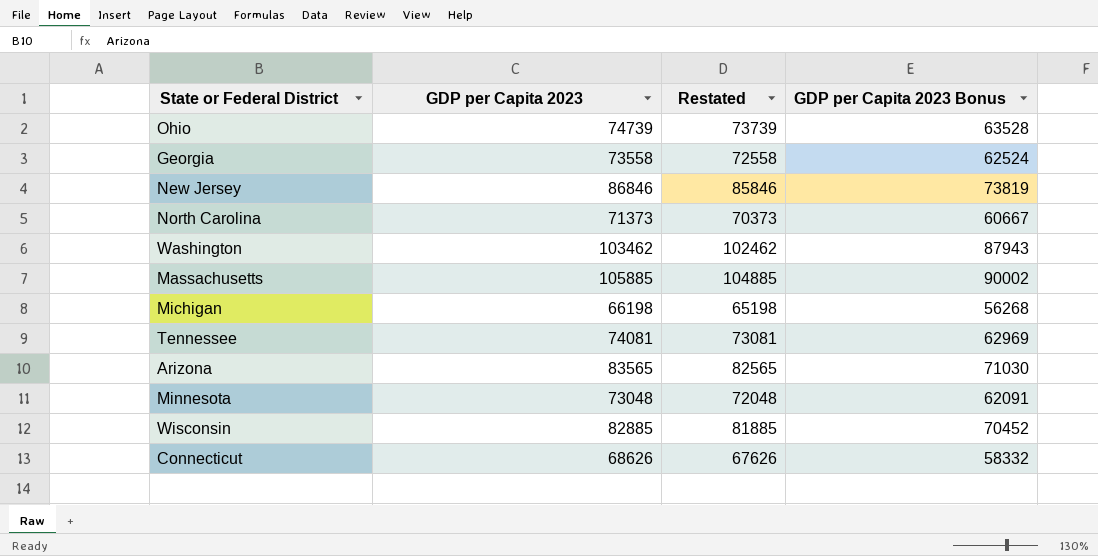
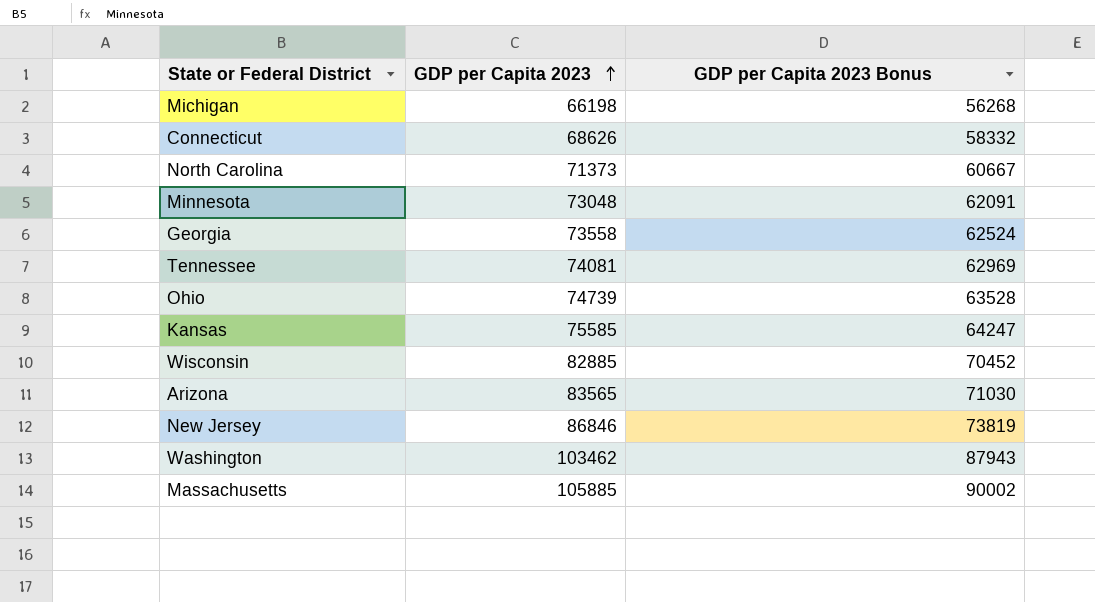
row order: none -> GDP per Capita 2023 ascending
column Restated | formula: [GDP per Capita 2023] - 1000 -> none
row Kansas: none -> 75585 | 64247

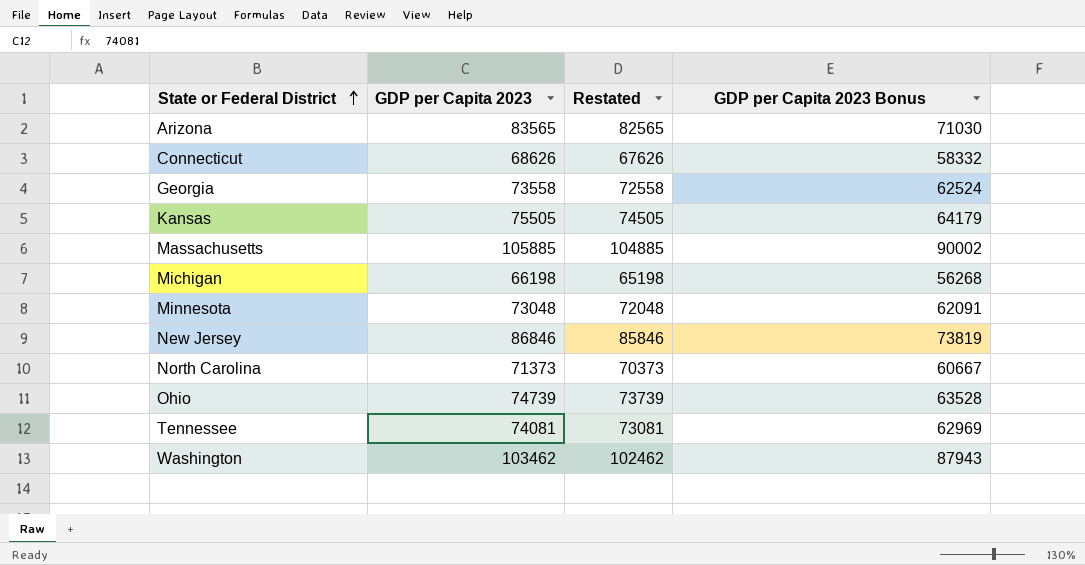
row order: GDP per Capita 2023 ascending -> State or Federal District ascending
column Restated | formula: none -> [GDP per Capita 2023] - 1000
row Wisconsin: 82885 | 70452 -> none
Kansas | GDP per Capita 2023: 75585 -> 75505
Kansas | GDP per Capita 2023 Bonus: 64247 -> 64179

